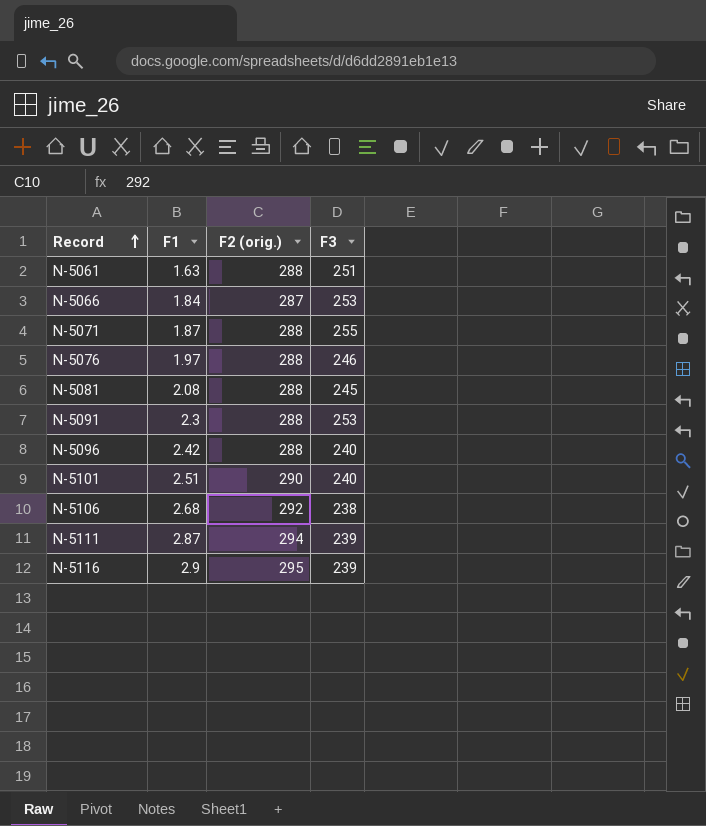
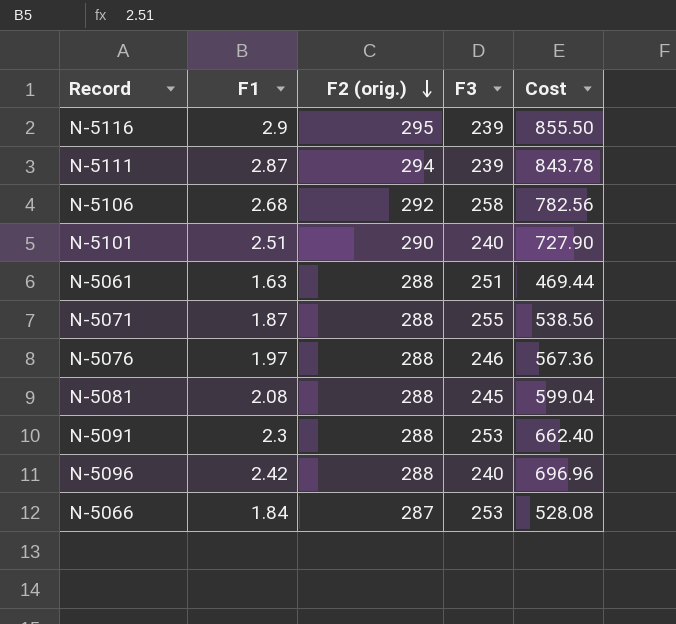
row order: Record ascending -> F2 (orig.) descending
column Cost | formula: none -> [F1] * [F2 (orig.)]
N-5106 | F3: 238 -> 258

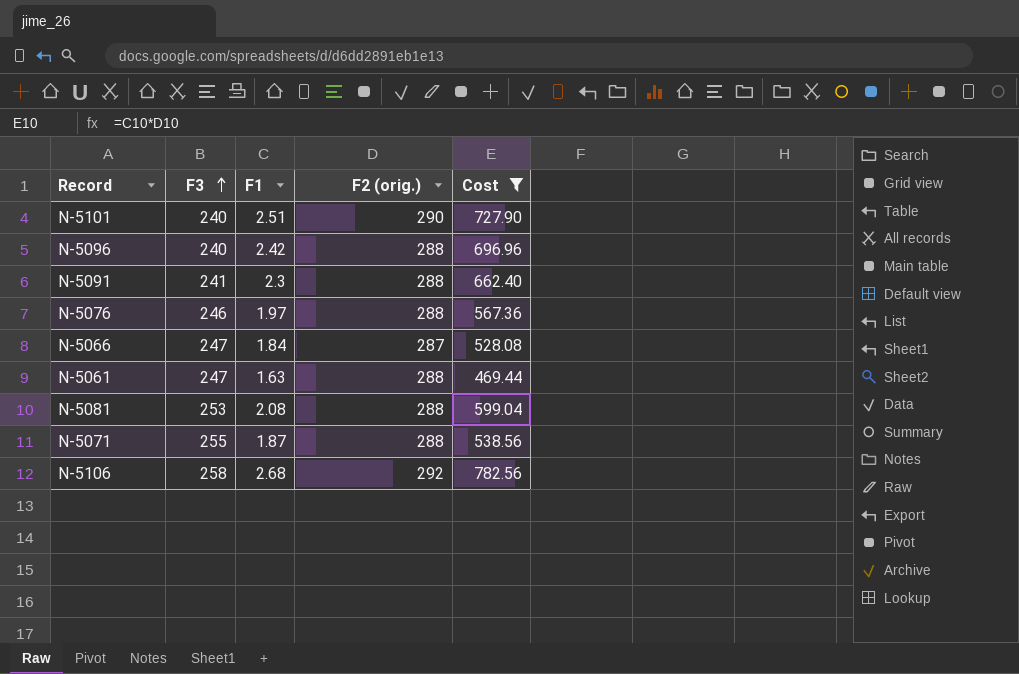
filter: none -> Cost <= 782.56
row order: F2 (orig.) descending -> F3 ascending
column F3 | position: 4 -> 2
N-5091 | F3: 253 -> 241
N-5066 | F3: 253 -> 247
N-5061 | F3: 251 -> 247
N-5081 | F3: 245 -> 253

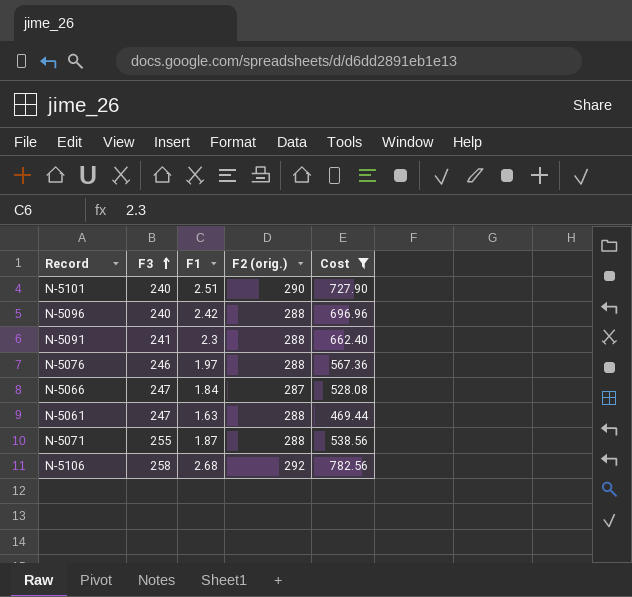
row N-5081: 253 | 2.08 | 288 | 599.04 -> none

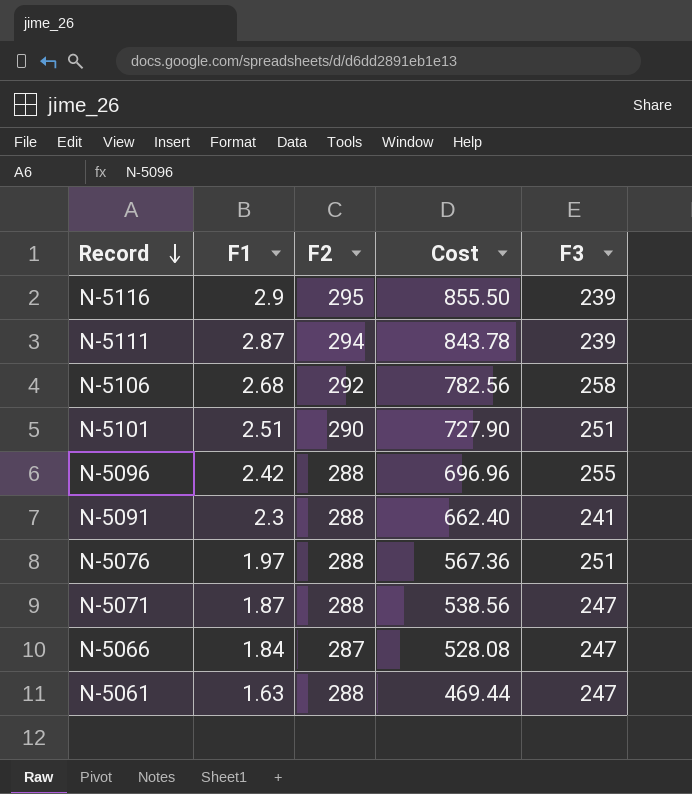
filter: Cost <= 782.56 -> none
row order: F3 ascending -> Record descending
column name: F2 (orig.) -> F2
column F3 | position: 2 -> 5
N-5101 | F3: 240 -> 251
N-5096 | F3: 240 -> 255
N-5076 | F3: 246 -> 251
N-5071 | F3: 255 -> 247

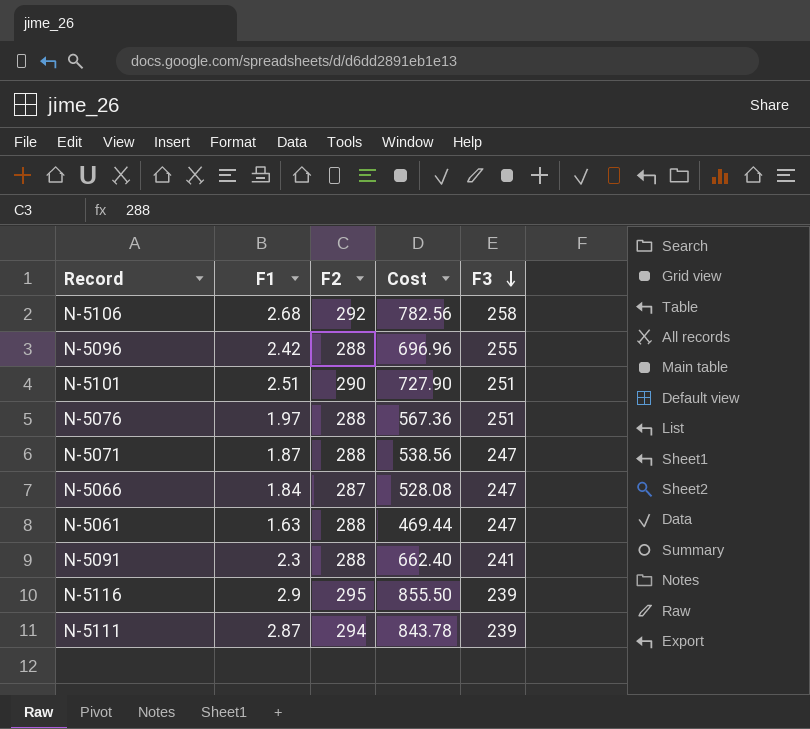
row order: Record descending -> F3 descending

